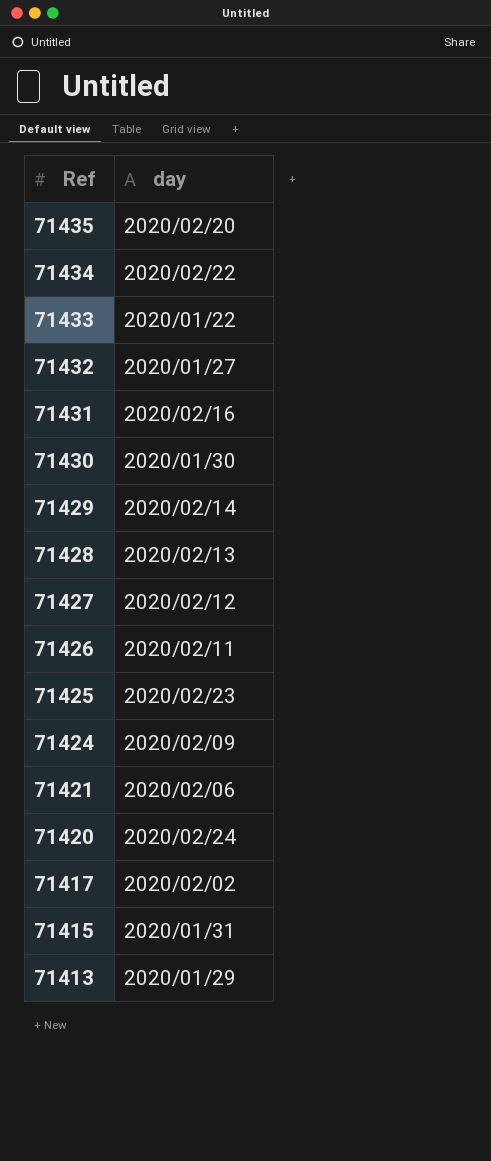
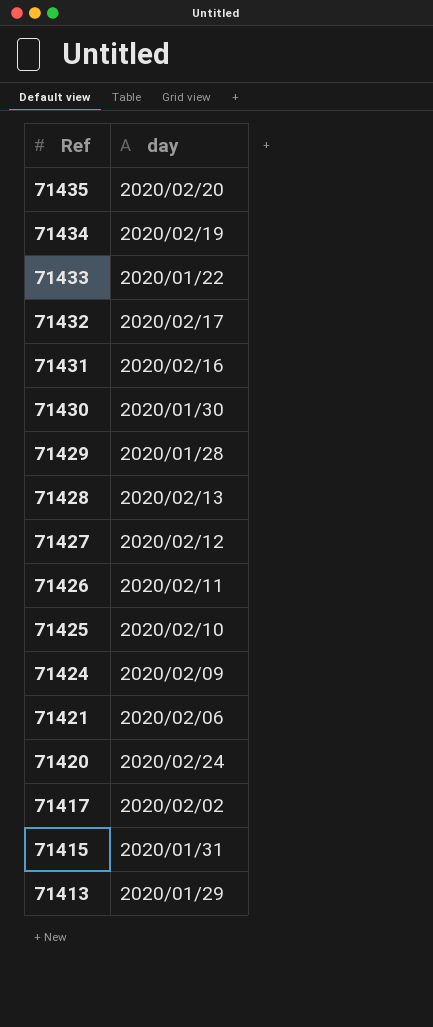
71434 | day: 2020/02/22 -> 2020/02/19
71432 | day: 2020/01/27 -> 2020/02/17
71429 | day: 2020/02/14 -> 2020/01/28
71425 | day: 2020/02/23 -> 2020/02/10

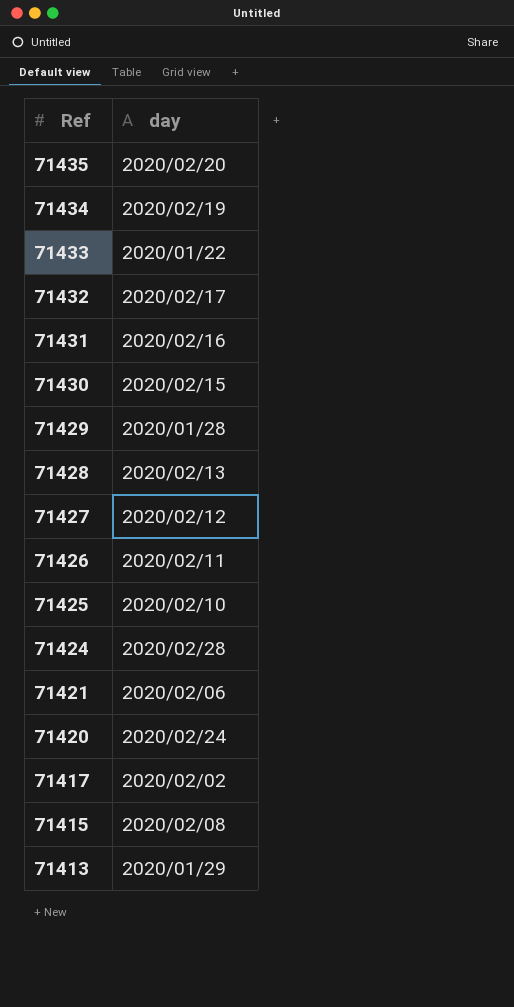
71430 | day: 2020/01/30 -> 2020/02/15
71424 | day: 2020/02/09 -> 2020/02/28
71415 | day: 2020/01/31 -> 2020/02/08

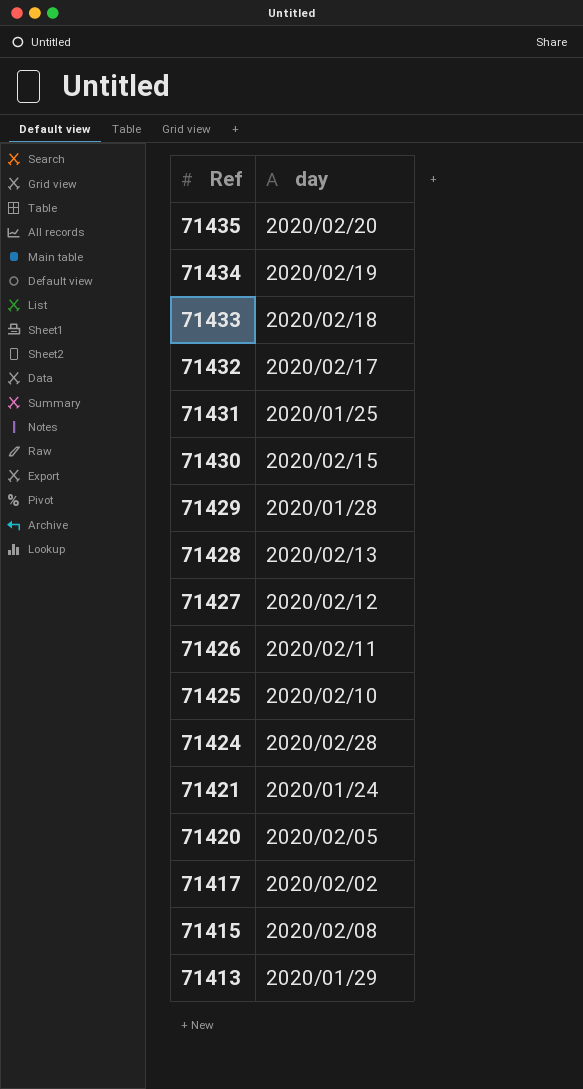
71433 | day: 2020/01/22 -> 2020/02/18
71431 | day: 2020/02/16 -> 2020/01/25
71421 | day: 2020/02/06 -> 2020/01/24
71420 | day: 2020/02/24 -> 2020/02/05

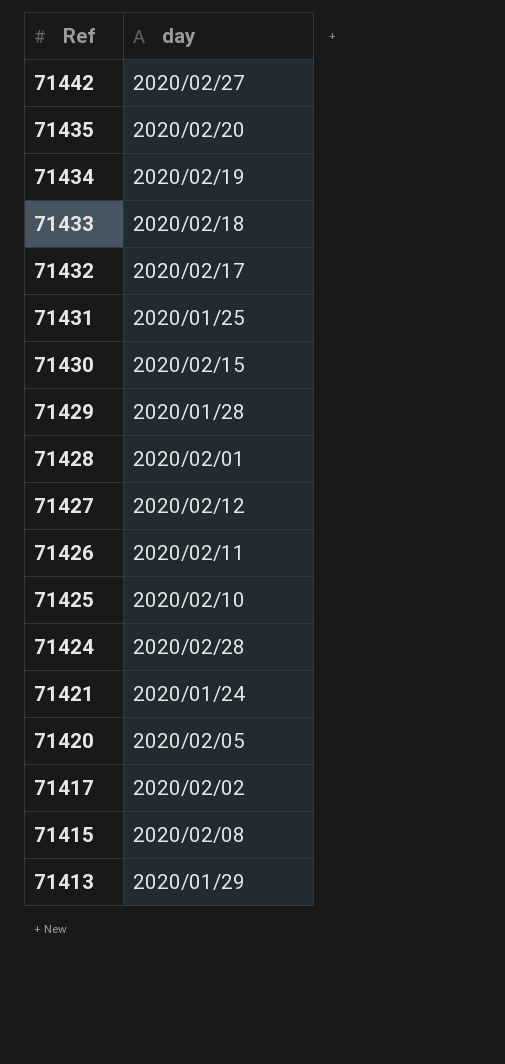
row 71442: none -> 2020/02/27
71428 | day: 2020/02/13 -> 2020/02/01

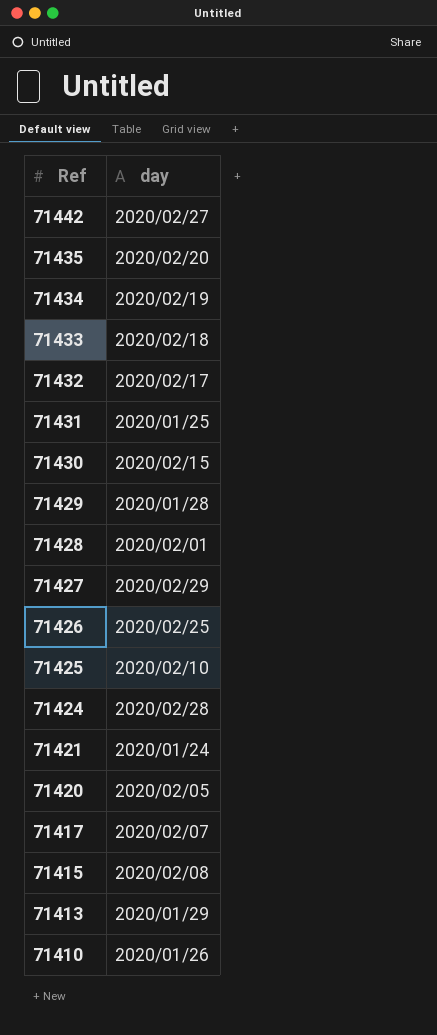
71427 | day: 2020/02/12 -> 2020/02/29
71426 | day: 2020/02/11 -> 2020/02/25
71417 | day: 2020/02/02 -> 2020/02/07
row 71410: none -> 2020/01/26

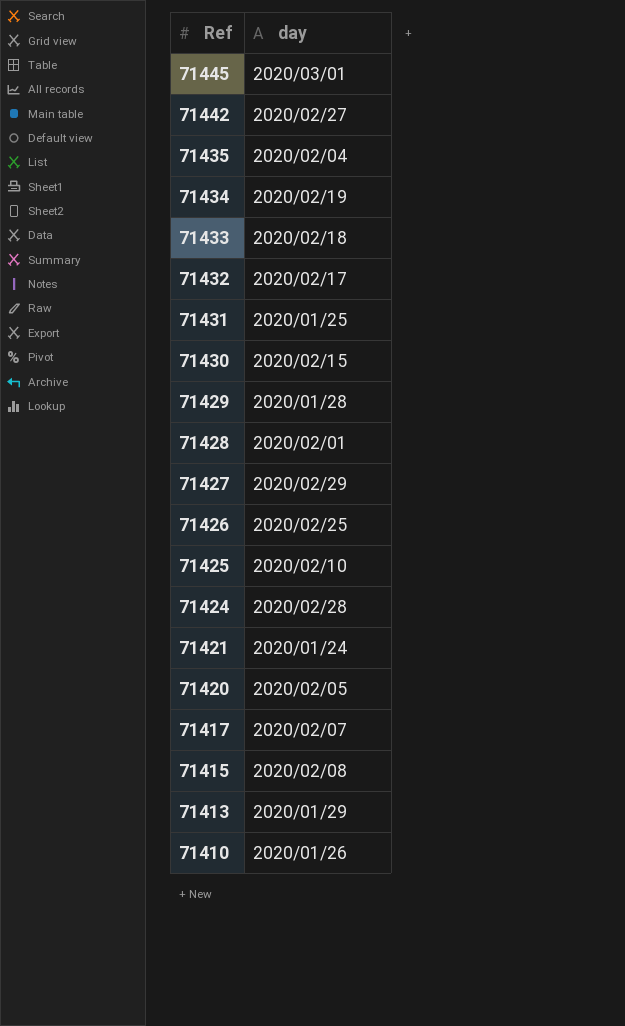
row 71445: none -> 2020/03/01
71435 | day: 2020/02/20 -> 2020/02/04

